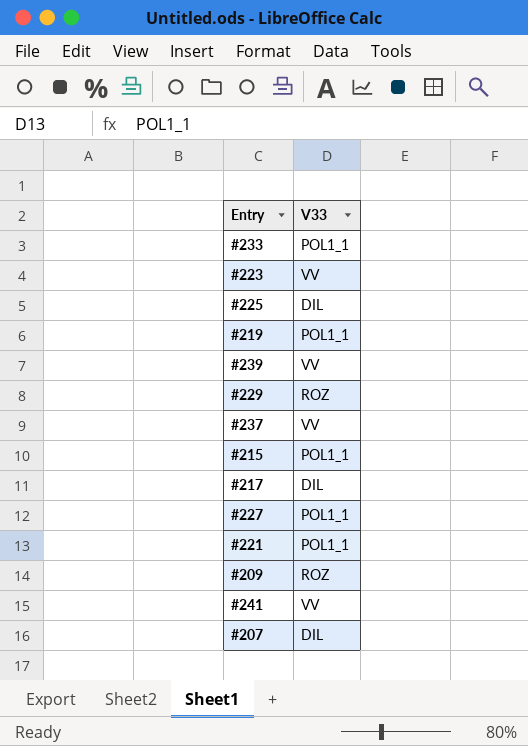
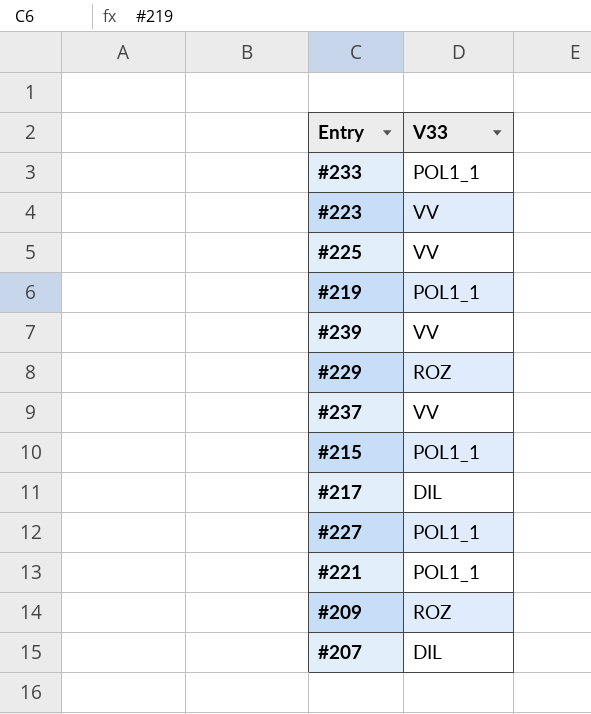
row #241: VV -> none
#225 | V33: DIL -> VV

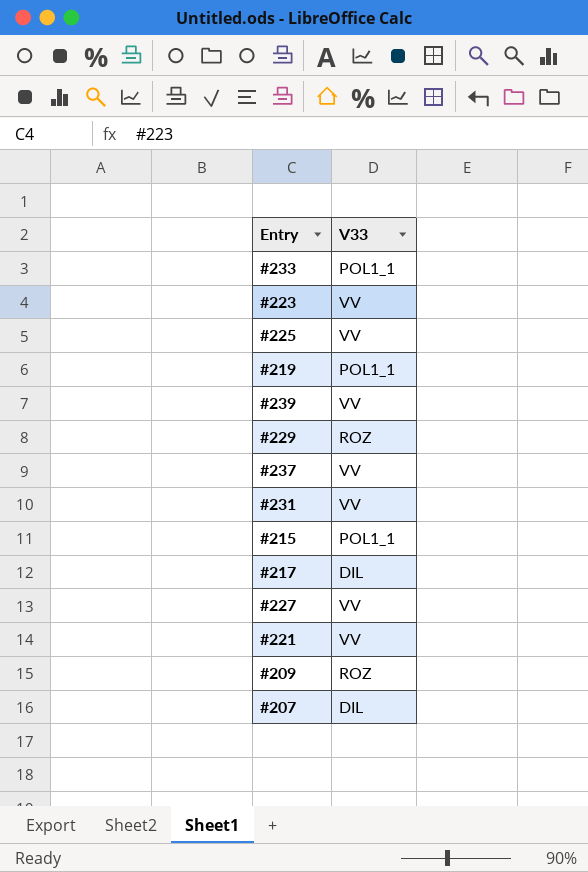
row #231: none -> VV
#227 | V33: POL1_1 -> VV
#221 | V33: POL1_1 -> VV

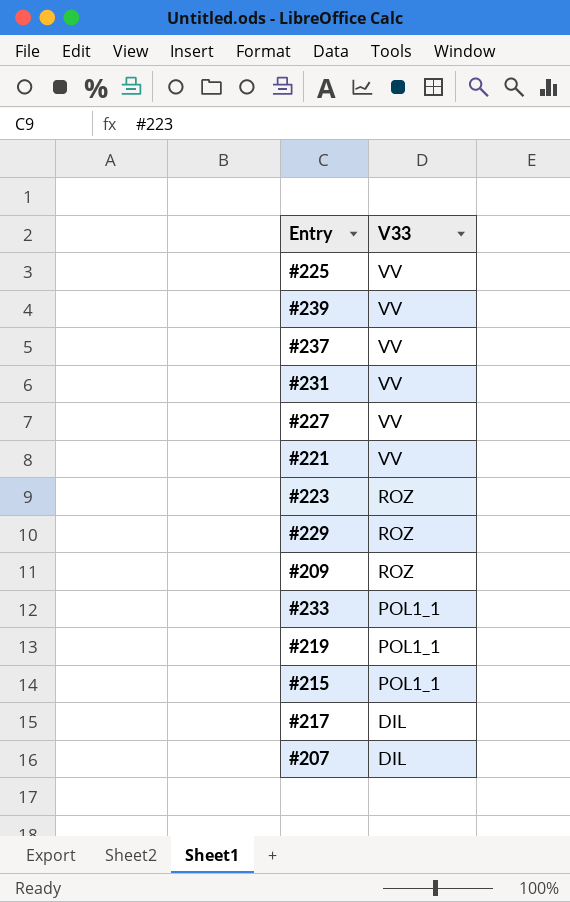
row order: none -> V33 descending
#223 | V33: VV -> ROZ

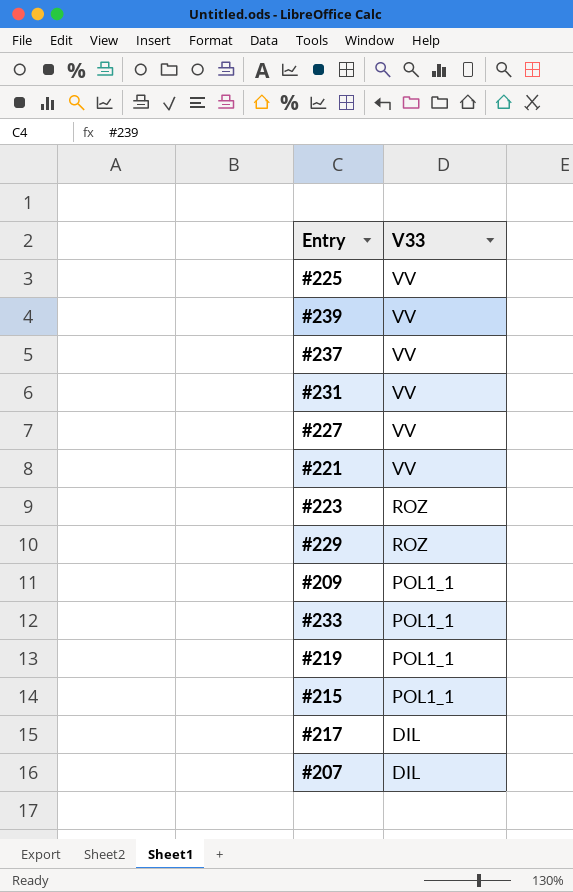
#209 | V33: ROZ -> POL1_1

